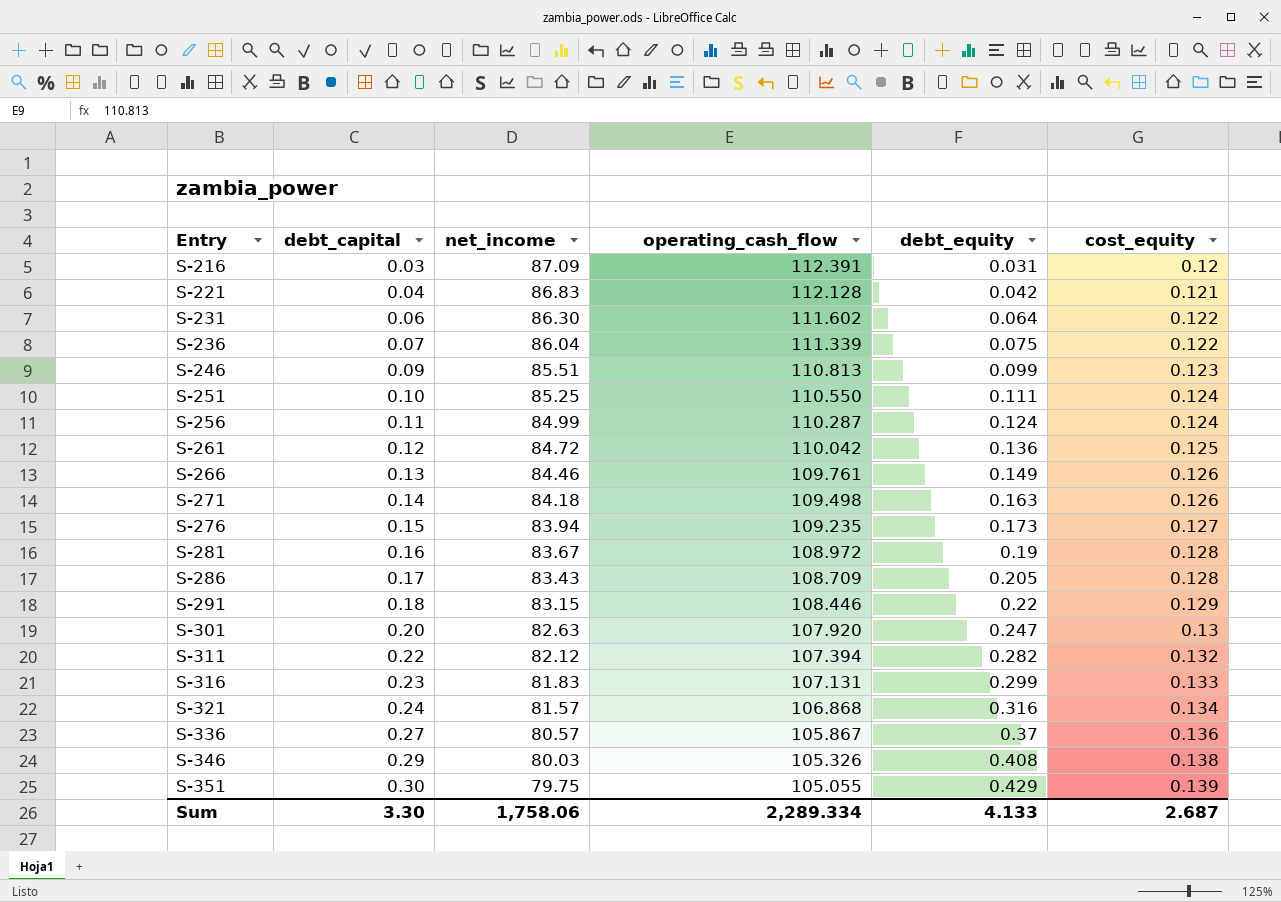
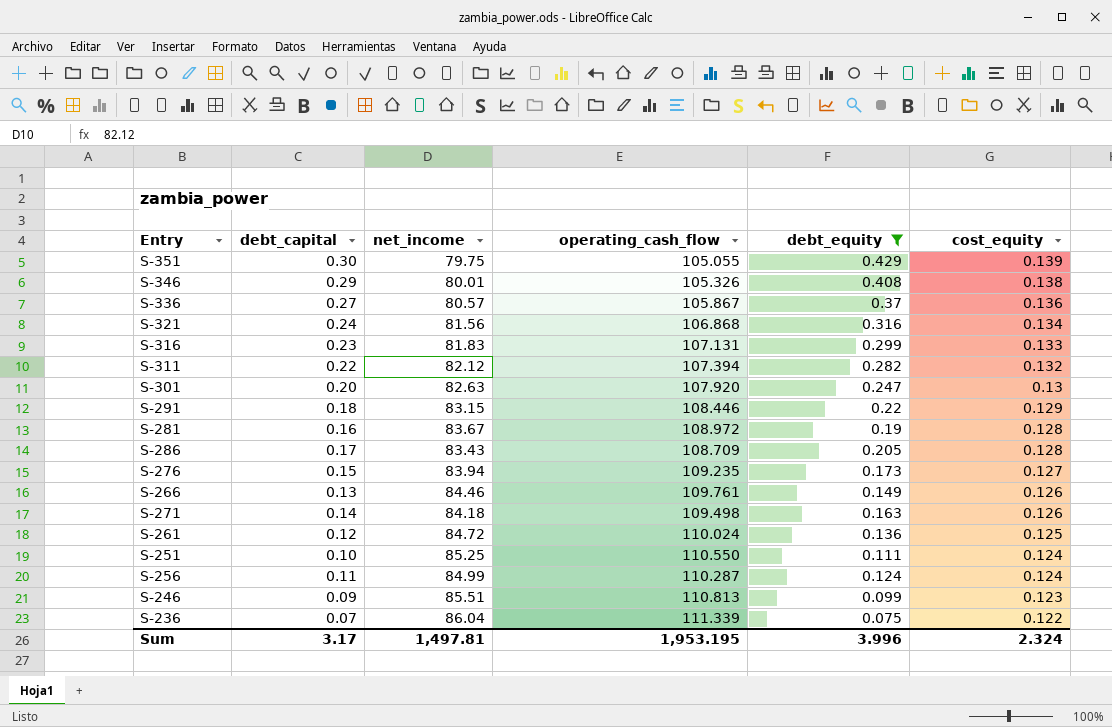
filter: none -> debt_equity >= 0.075
row order: Entry ascending -> cost_equity descending
S-346 | net_income: 80.03 -> 80.01
S-321 | net_income: 81.57 -> 81.56
S-261 | operating_cash_flow: 110.042 -> 110.024
Sum | debt_capital: 3.30 -> 3.17
Sum | net_income: 1,758.06 -> 1,497.81
Sum | operating_cash_flow: 2,289.334 -> 1,953.195
Sum | debt_equity: 4.133 -> 3.996
Sum | cost_equity: 2.687 -> 2.324

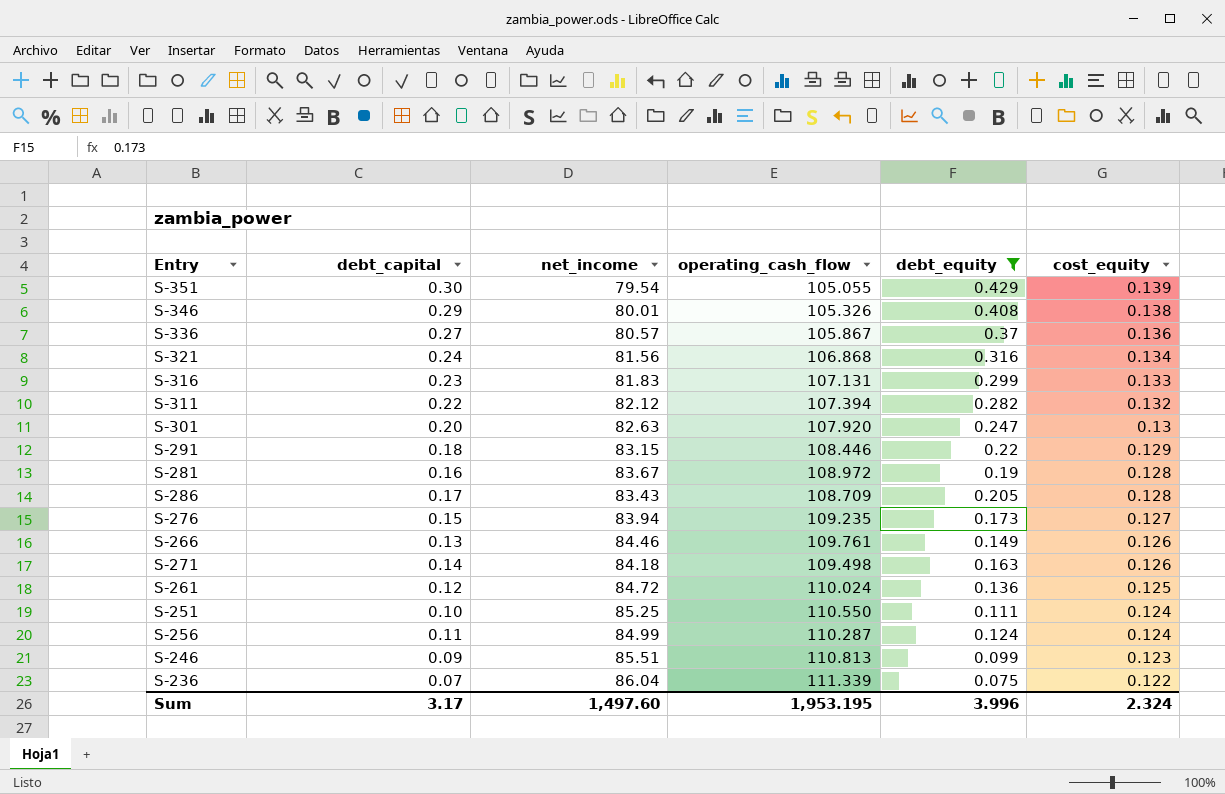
S-351 | net_income: 79.75 -> 79.54
Sum | net_income: 1,497.81 -> 1,497.60

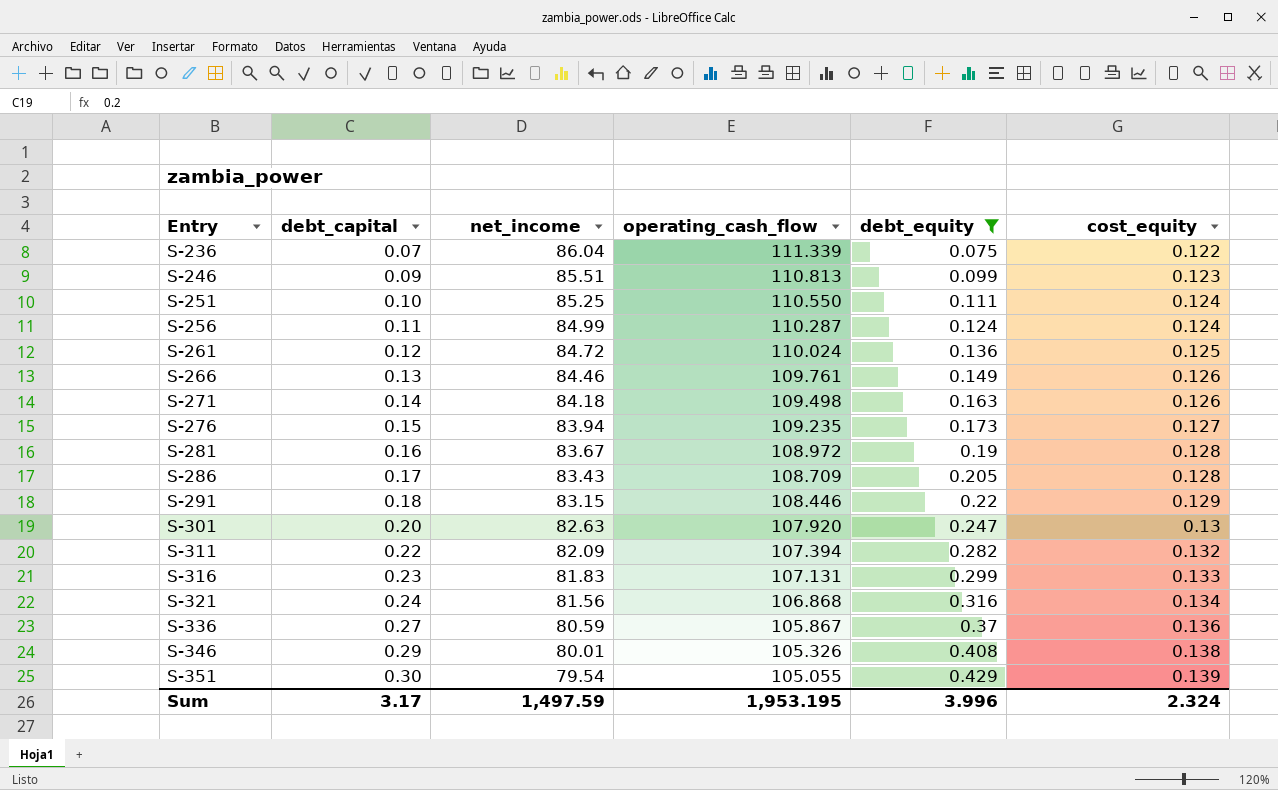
row order: cost_equity descending -> Entry ascending
S-311 | net_income: 82.12 -> 82.09
S-336 | net_income: 80.57 -> 80.59
Sum | net_income: 1,497.60 -> 1,497.59

